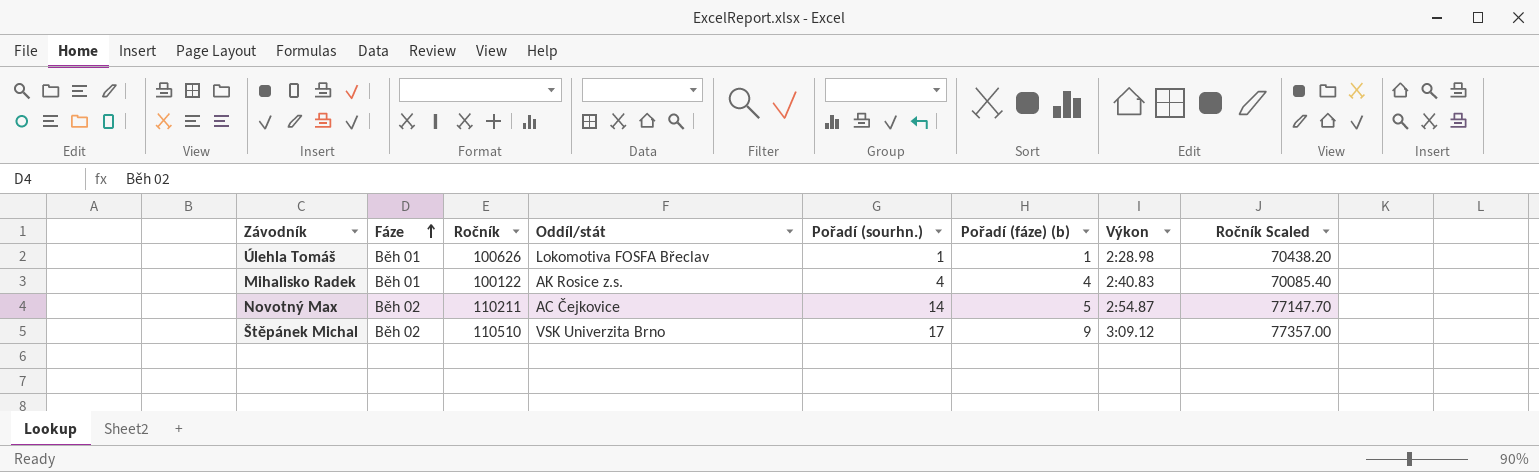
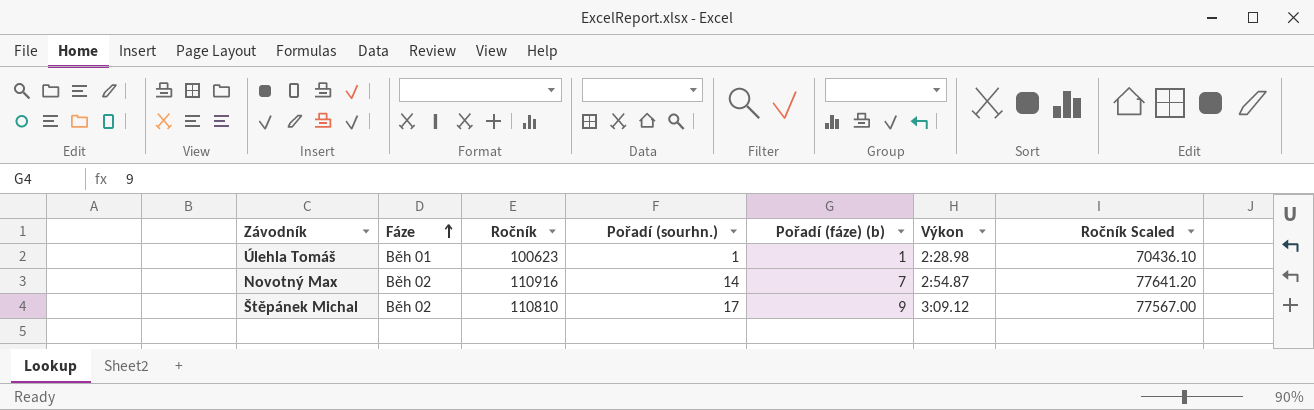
column Oddíl/stát | position: 4 -> none
row Mihalisko Radek: Běh 01 | 100122 | AK Rosice z.s. | 4 | 4 | 2:40.83 | 70085.40 -> none
Úlehla Tomáš | Ročník: 100626 -> 100623
Úlehla Tomáš | Ročník Scaled: 70438.20 -> 70436.10
Novotný Max | Ročník: 110211 -> 110916
Novotný Max | Pořadí (fáze) (b): 5 -> 7
Novotný Max | Ročník Scaled: 77147.70 -> 77641.20
Štěpánek Michal | Ročník: 110510 -> 110810
Štěpánek Michal | Ročník Scaled: 77357.00 -> 77567.00

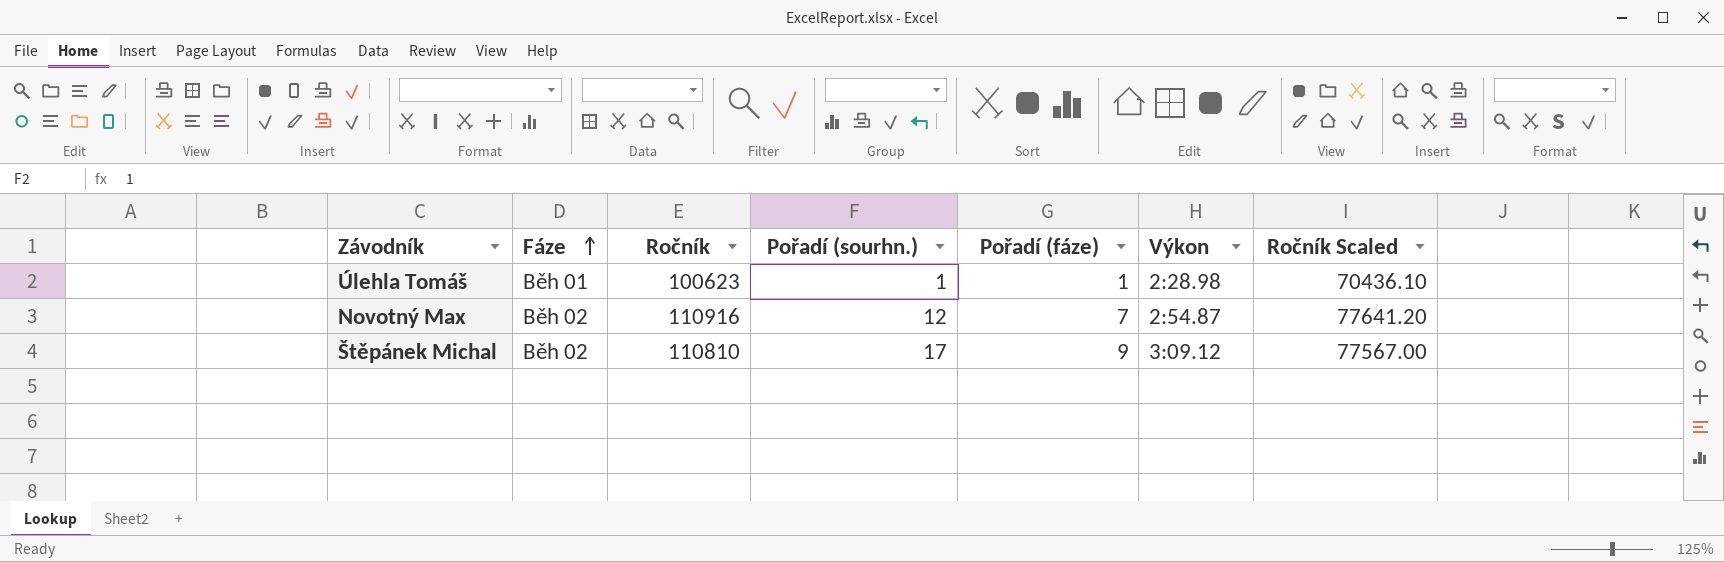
column name: Pořadí (fáze) (b) -> Pořadí (fáze)
Novotný Max | Pořadí (sourhn.): 14 -> 12

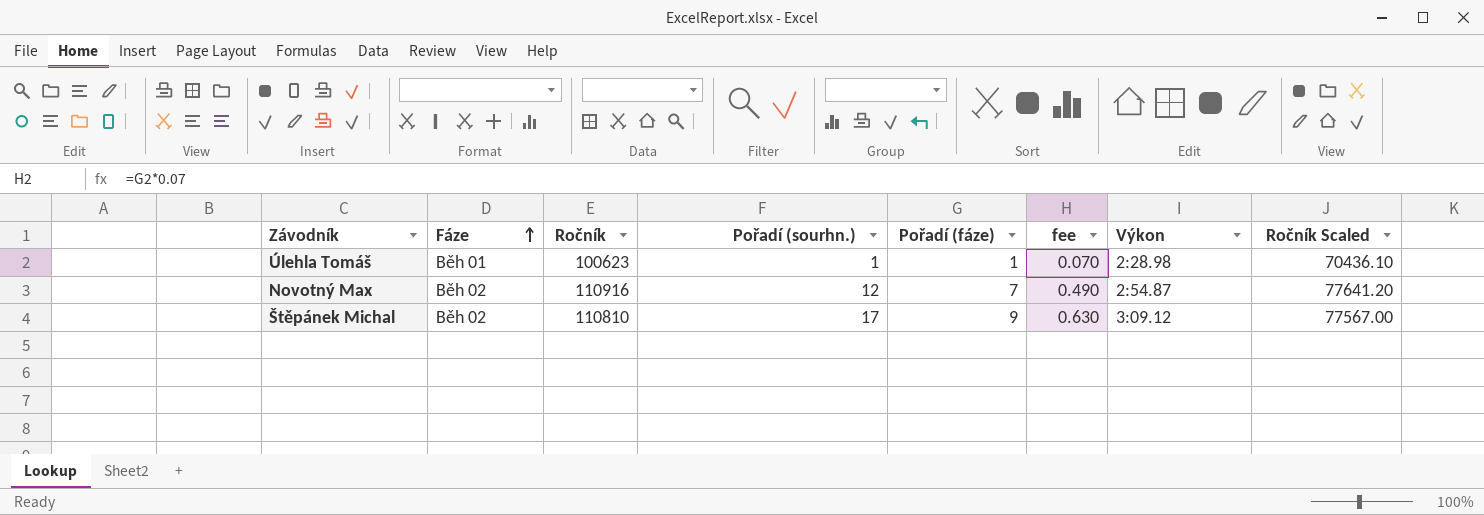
column fee | formula: none -> [Pořadí (fáze)] * 0.07

